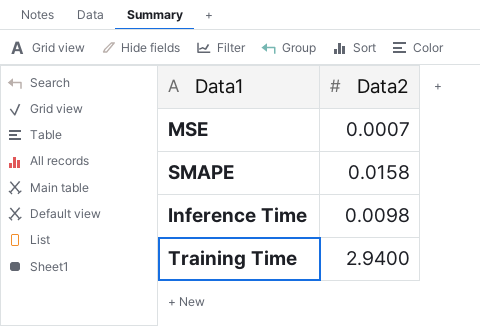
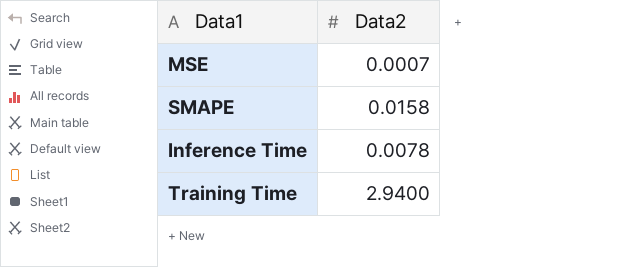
Inference Time | Data2: 0.0098 -> 0.0078

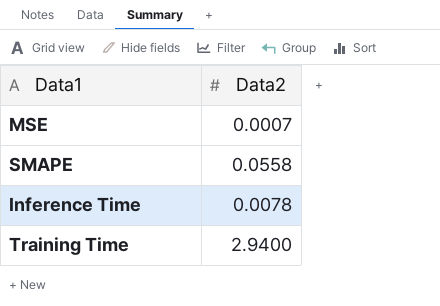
SMAPE | Data2: 0.0158 -> 0.0558

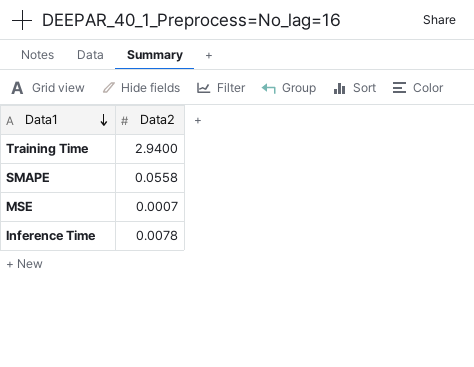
row order: none -> Data1 descending

